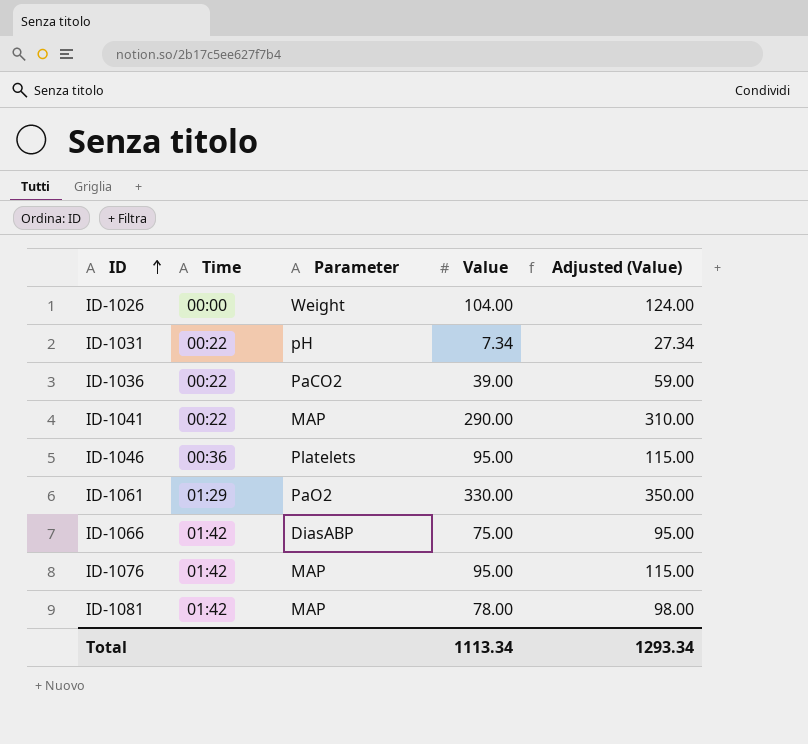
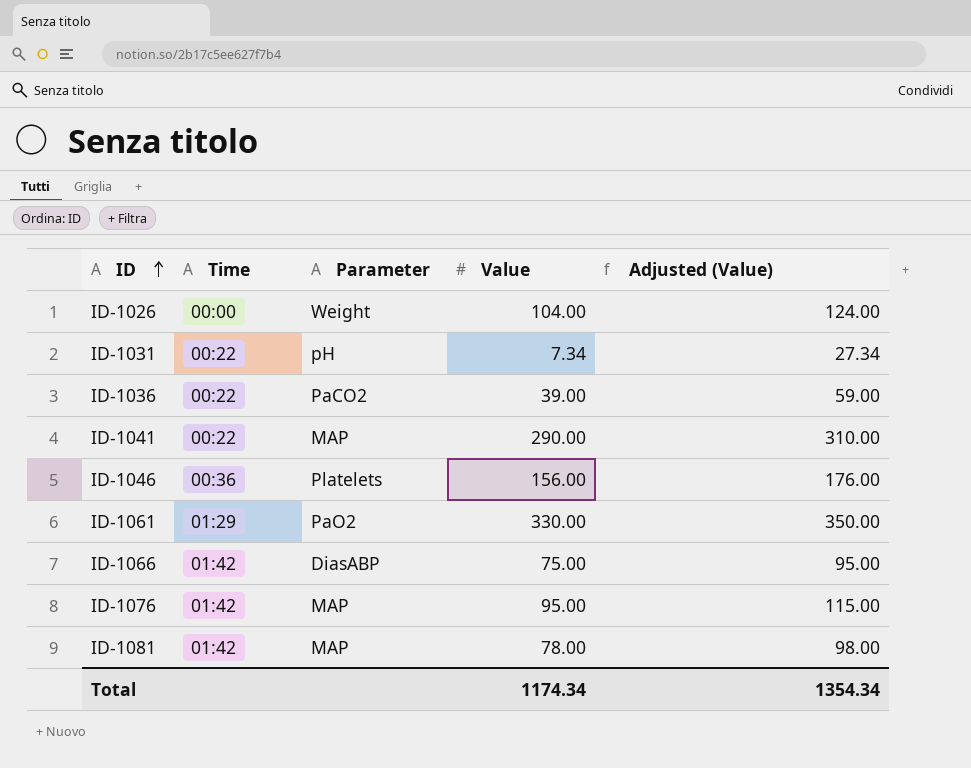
ID-1046 | Value: 95.00 -> 156.00
ID-1046 | Adjusted (Value): 115.00 -> 176.00
Total | Value: 1113.34 -> 1174.34
Total | Adjusted (Value): 1293.34 -> 1354.34

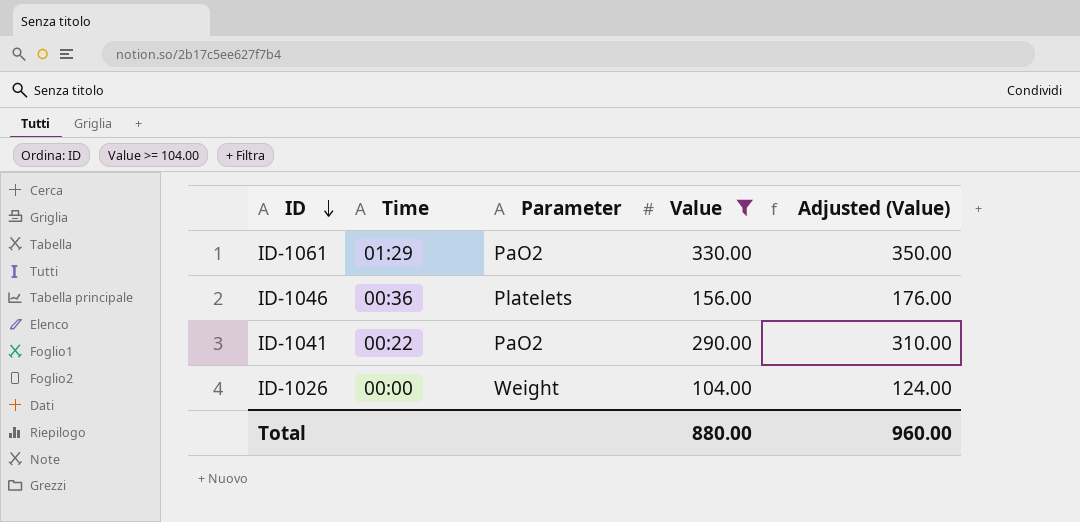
filter: none -> Value >= 104.00
row order: ID ascending -> ID descending
ID-1041 | Parameter: MAP -> PaO2
Total | Value: 1174.34 -> 880.00
Total | Adjusted (Value): 1354.34 -> 960.00

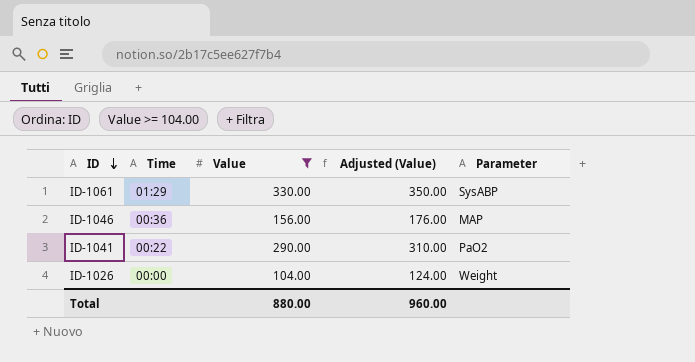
column Parameter | position: 3 -> 5
ID-1061 | Parameter: PaO2 -> SysABP
ID-1046 | Parameter: Platelets -> MAP

